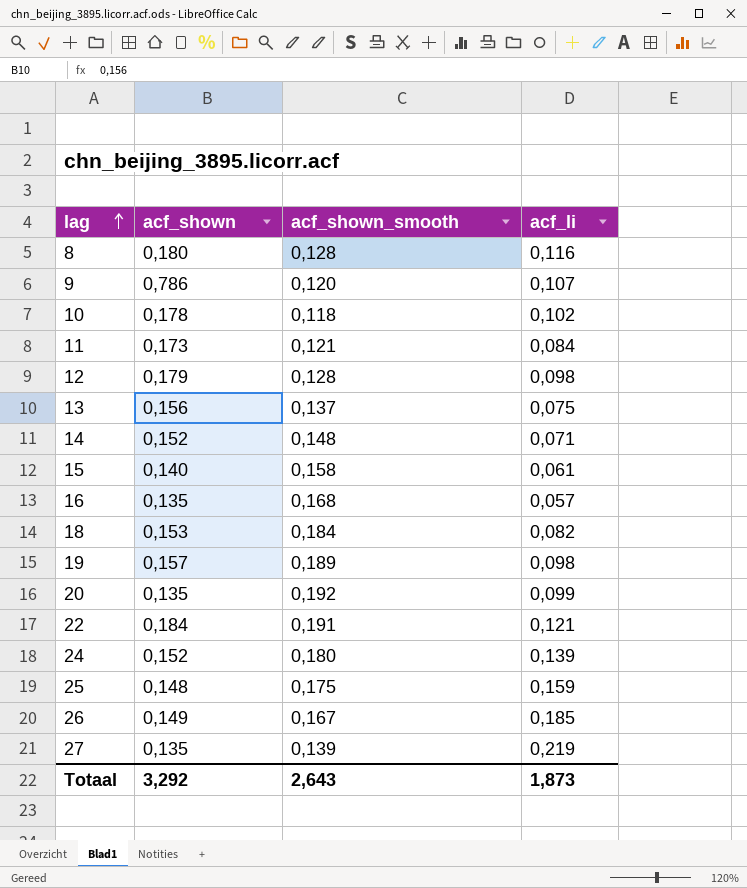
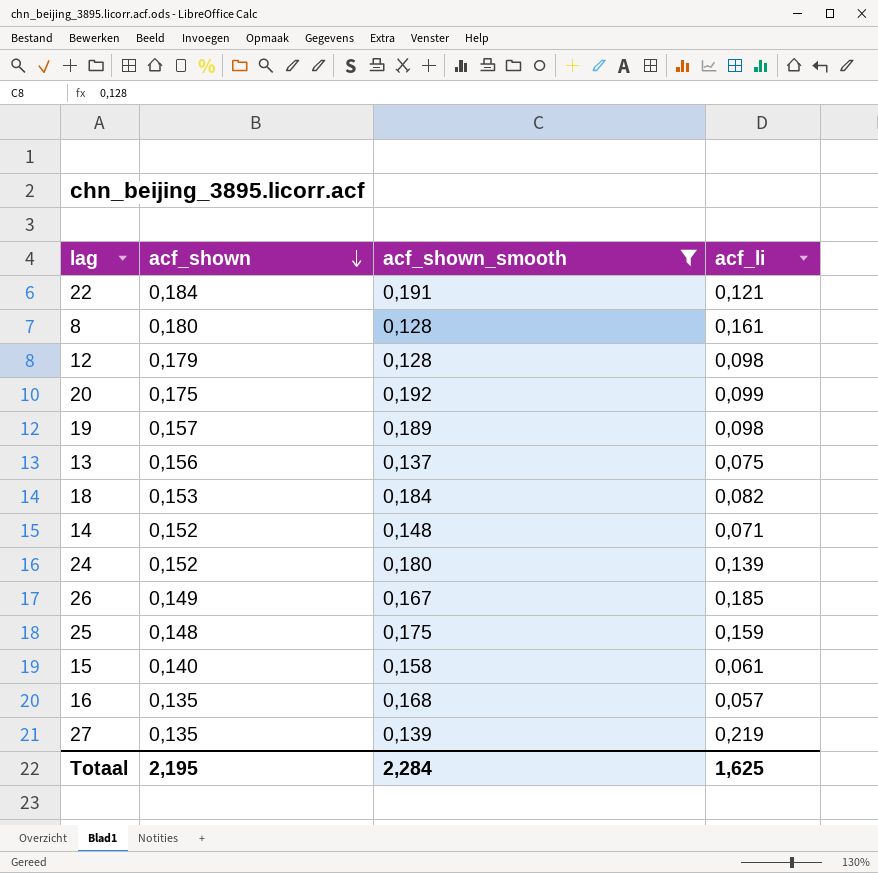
filter: none -> acf_shown_smooth >= 0,128
row order: lag ascending -> acf_shown descending
8 | acf_li: 0,116 -> 0,161
20 | acf_shown: 0,135 -> 0,175
Totaal | acf_shown: 3,292 -> 2,195
Totaal | acf_shown_smooth: 2,643 -> 2,284
Totaal | acf_li: 1,873 -> 1,625

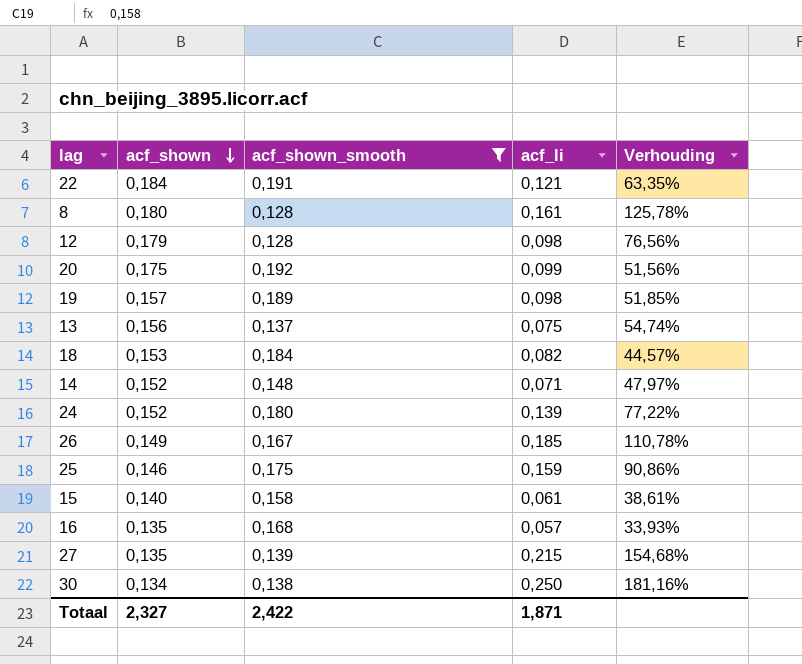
column Verhouding | formula: none -> [acf_li] / [acf_shown_smooth]
25 | acf_shown: 0,148 -> 0,146
27 | acf_li: 0,219 -> 0,215
row 30: none -> 0,134 | 0,138 | 0,250 | 181,16%
Totaal | acf_shown: 2,195 -> 2,327
Totaal | acf_shown_smooth: 2,284 -> 2,422
Totaal | acf_li: 1,625 -> 1,871

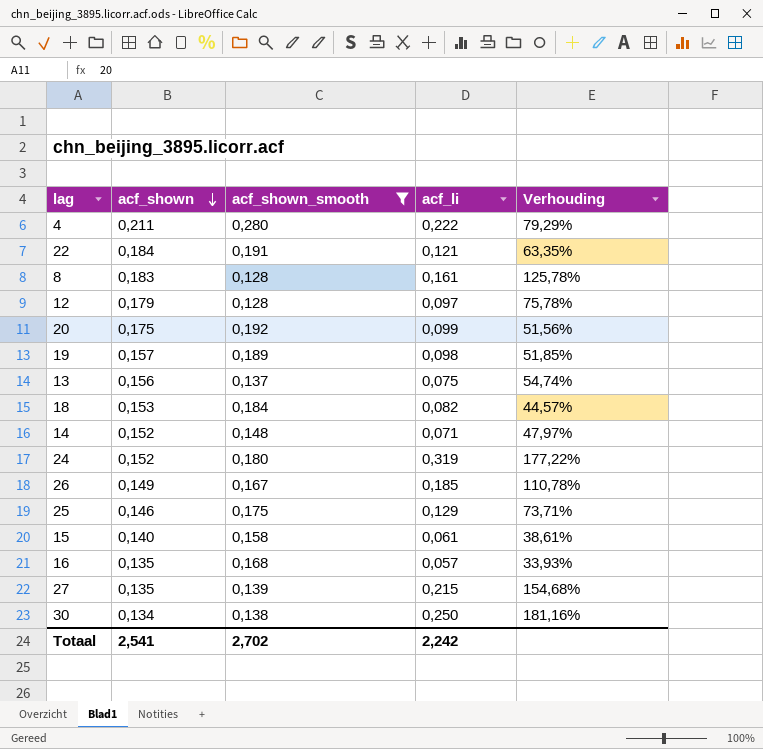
row 4: none -> 0,211 | 0,280 | 0,222 | 79,29%
8 | acf_shown: 0,180 -> 0,183
12 | acf_li: 0,098 -> 0,097
12 | Verhouding: 76,56% -> 75,78%
24 | acf_li: 0,139 -> 0,319
24 | Verhouding: 77,22% -> 177,22%
25 | acf_li: 0,159 -> 0,129
25 | Verhouding: 90,86% -> 73,71%
Totaal | acf_shown: 2,327 -> 2,541
Totaal | acf_shown_smooth: 2,422 -> 2,702
Totaal | acf_li: 1,871 -> 2,242

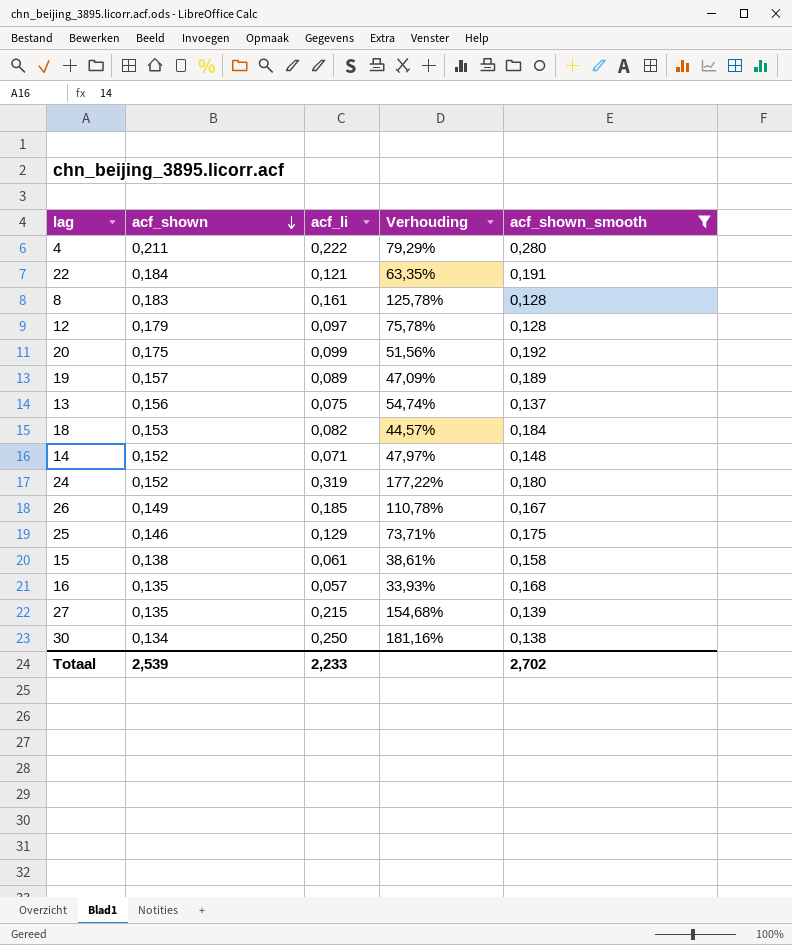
column acf_shown_smooth | position: 3 -> 5
19 | acf_li: 0,098 -> 0,089
19 | Verhouding: 51,85% -> 47,09%
15 | acf_shown: 0,140 -> 0,138
Totaal | acf_shown: 2,541 -> 2,539
Totaal | acf_li: 2,242 -> 2,233

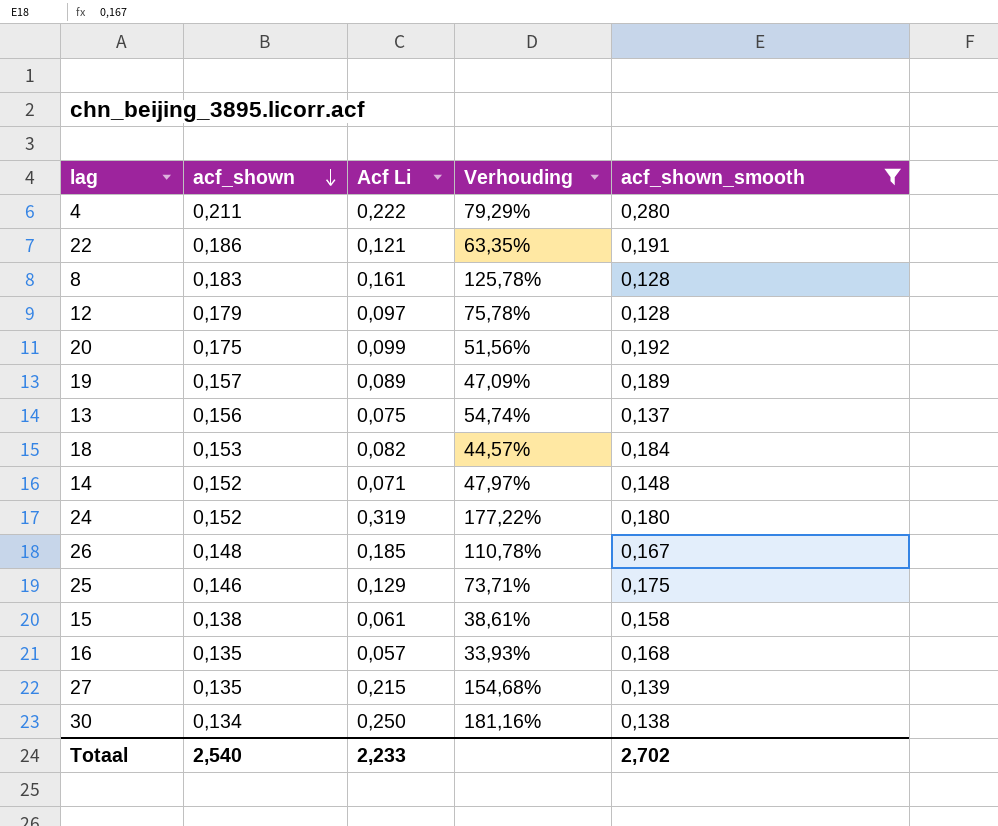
column name: acf_li -> Acf Li
22 | acf_shown: 0,184 -> 0,186
26 | acf_shown: 0,149 -> 0,148
Totaal | acf_shown: 2,539 -> 2,540

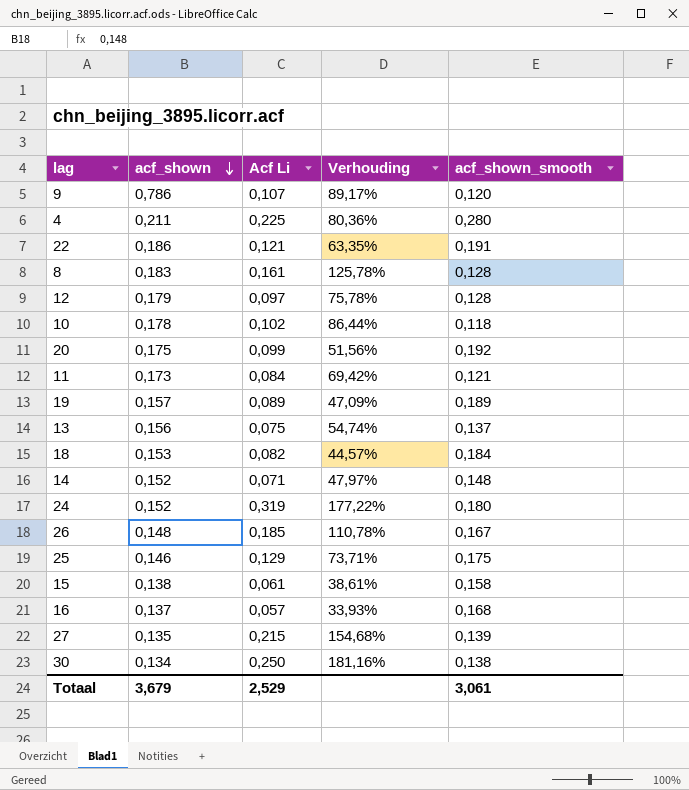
filter: acf_shown_smooth >= 0,128 -> none
4 | Acf Li: 0,222 -> 0,225
4 | Verhouding: 79,29% -> 80,36%
16 | acf_shown: 0,135 -> 0,137
Totaal | acf_shown: 2,540 -> 3,679
Totaal | Acf Li: 2,233 -> 2,529
Totaal | acf_shown_smooth: 2,702 -> 3,061

